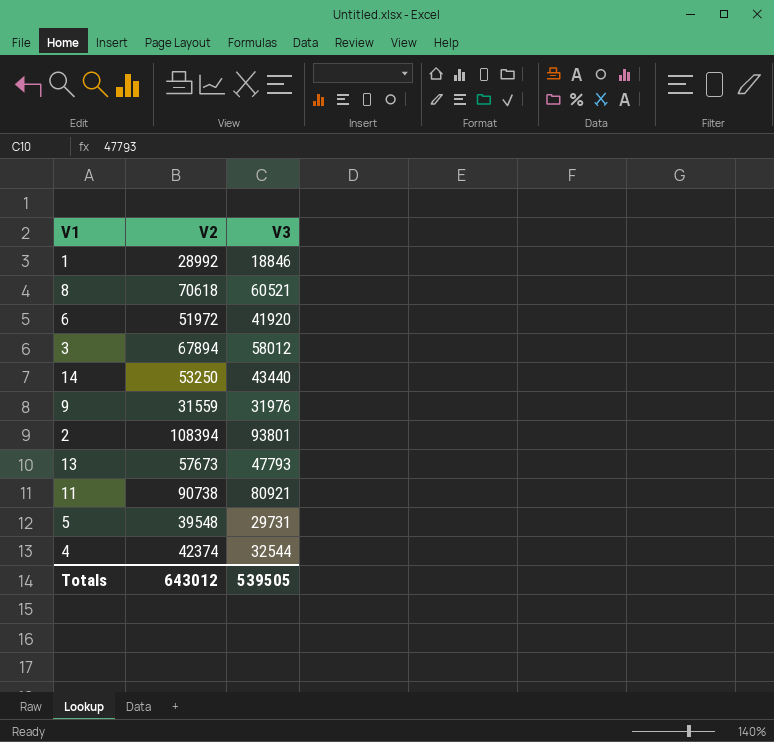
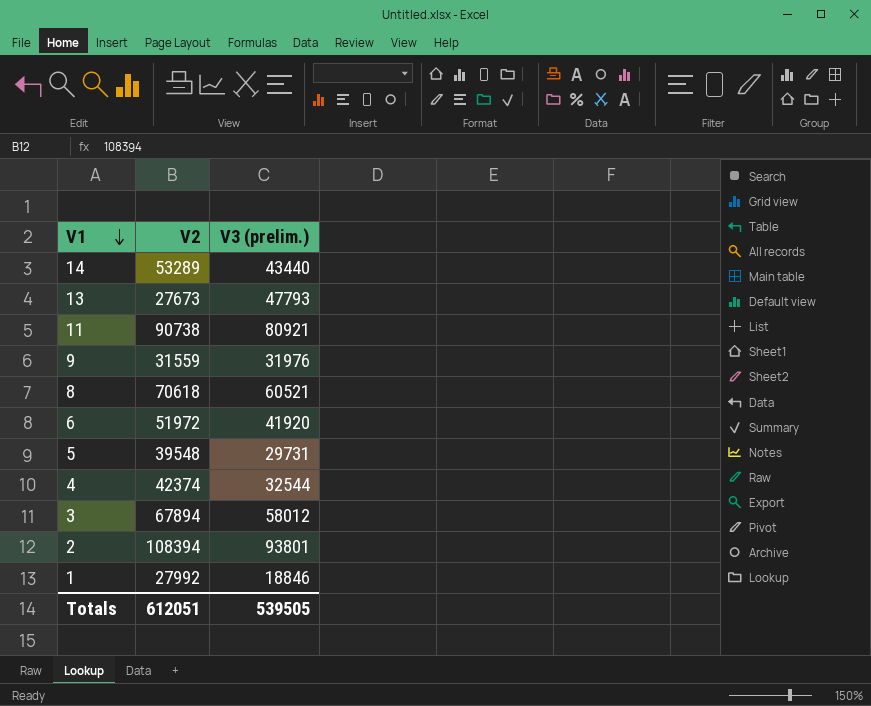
row order: none -> V1 descending
column name: V3 -> V3 (prelim.)
14 | V2: 53250 -> 53289
13 | V2: 57673 -> 27673
1 | V2: 28992 -> 27992
Totals | V2: 643012 -> 612051

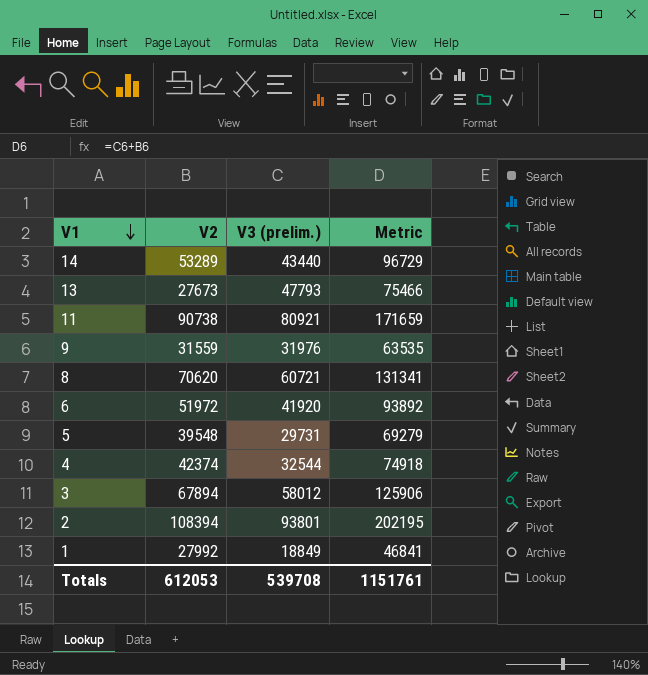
column Metric | formula: none -> [V2] + [V3 (prelim.)]
8 | V2: 70618 -> 70620
8 | V3 (prelim.): 60521 -> 60721
1 | V3 (prelim.): 18846 -> 18849
Totals | V2: 612051 -> 612053
Totals | V3 (prelim.): 539505 -> 539708

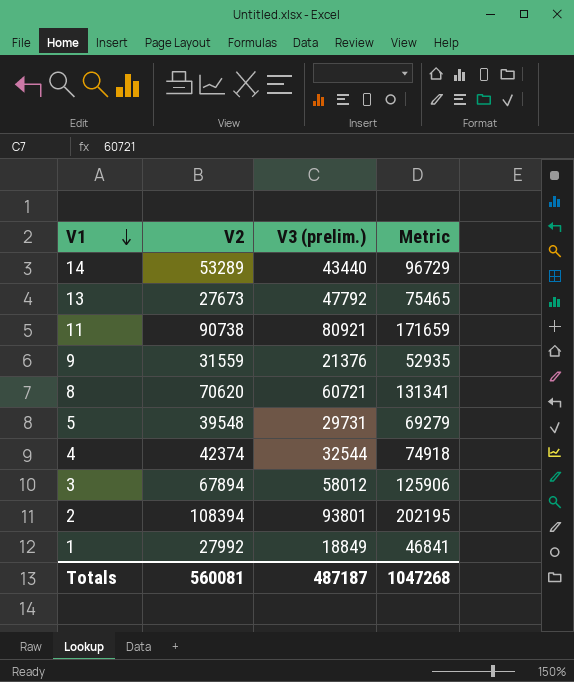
row 6: 51972 | 41920 | 93892 -> none
13 | V3 (prelim.): 47793 -> 47792
13 | Metric: 75466 -> 75465
9 | V3 (prelim.): 31976 -> 21376
9 | Metric: 63535 -> 52935
Totals | V2: 612053 -> 560081
Totals | V3 (prelim.): 539708 -> 487187
Totals | Metric: 1151761 -> 1047268

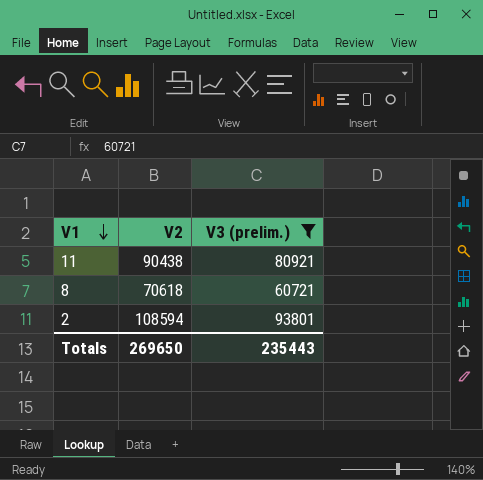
filter: none -> V3 (prelim.) >= 60721
column Metric | formula: [V2] + [V3 (prelim.)] -> none
11 | V2: 90738 -> 90438
8 | V2: 70620 -> 70618
2 | V2: 108394 -> 108594
Totals | V2: 560081 -> 269650
Totals | V3 (prelim.): 487187 -> 235443

